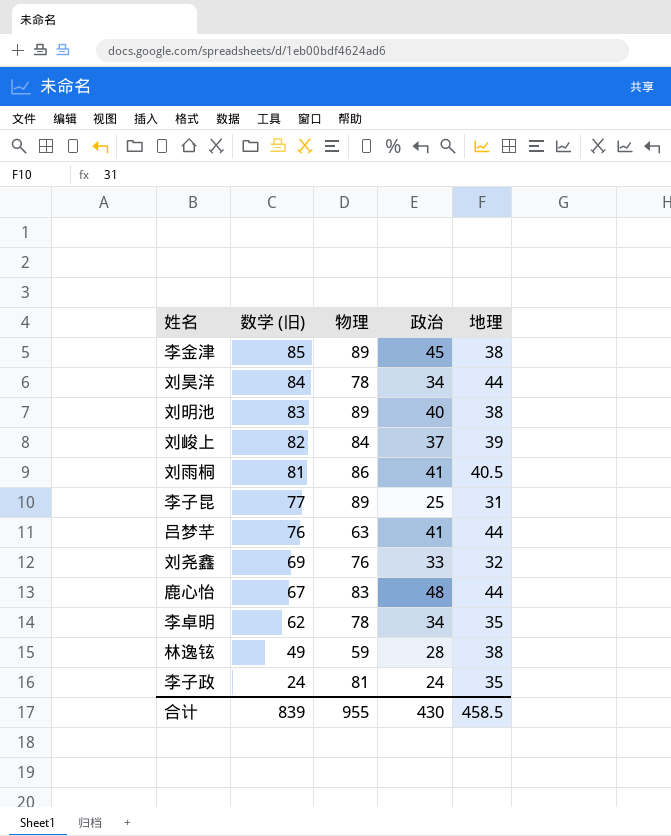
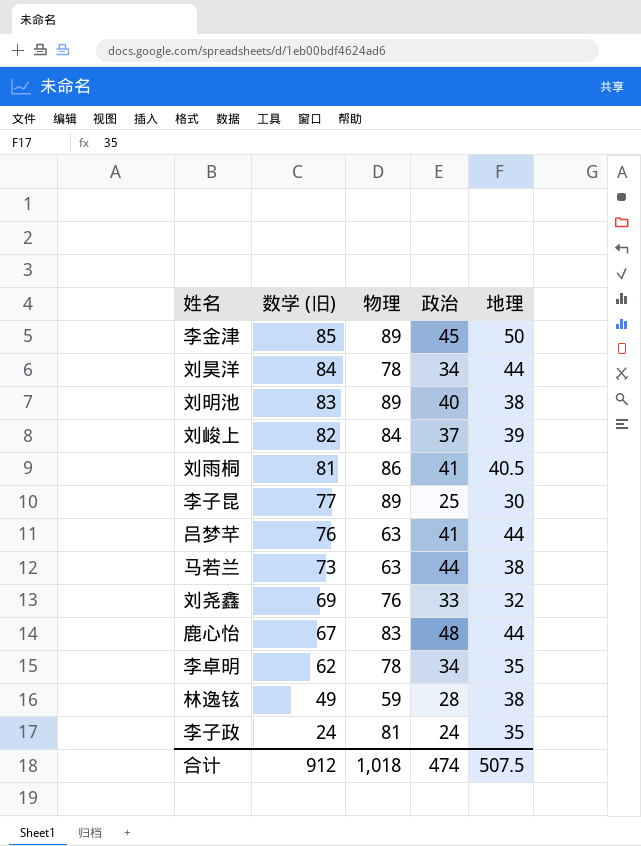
李金津 | 地理: 38 -> 50
李子昆 | 地理: 31 -> 30
row 马若兰: none -> 73 | 63 | 44 | 38
合计 | 数学 (旧): 839 -> 912
合计 | 物理: 955 -> 1,018
合计 | 政治: 430 -> 474
合计 | 地理: 458.5 -> 507.5

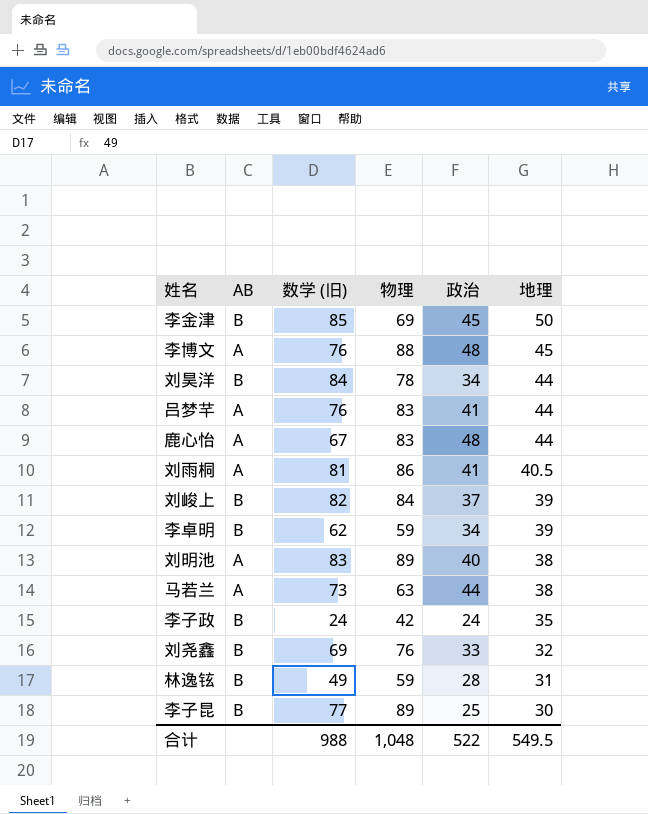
row order: 数学 (旧) descending -> 地理 descending
column AB | position: none -> 2
李金津 | 物理: 89 -> 69
row 李博文: none -> A | 76 | 88 | 48 | 45
吕梦芊 | 物理: 63 -> 83
李卓明 | 物理: 78 -> 59
李卓明 | 地理: 35 -> 39
李子政 | 物理: 81 -> 42
林逸铉 | 地理: 38 -> 31
合计 | 数学 (旧): 912 -> 988
合计 | 物理: 1,018 -> 1,048
合计 | 政治: 474 -> 522
合计 | 地理: 507.5 -> 549.5

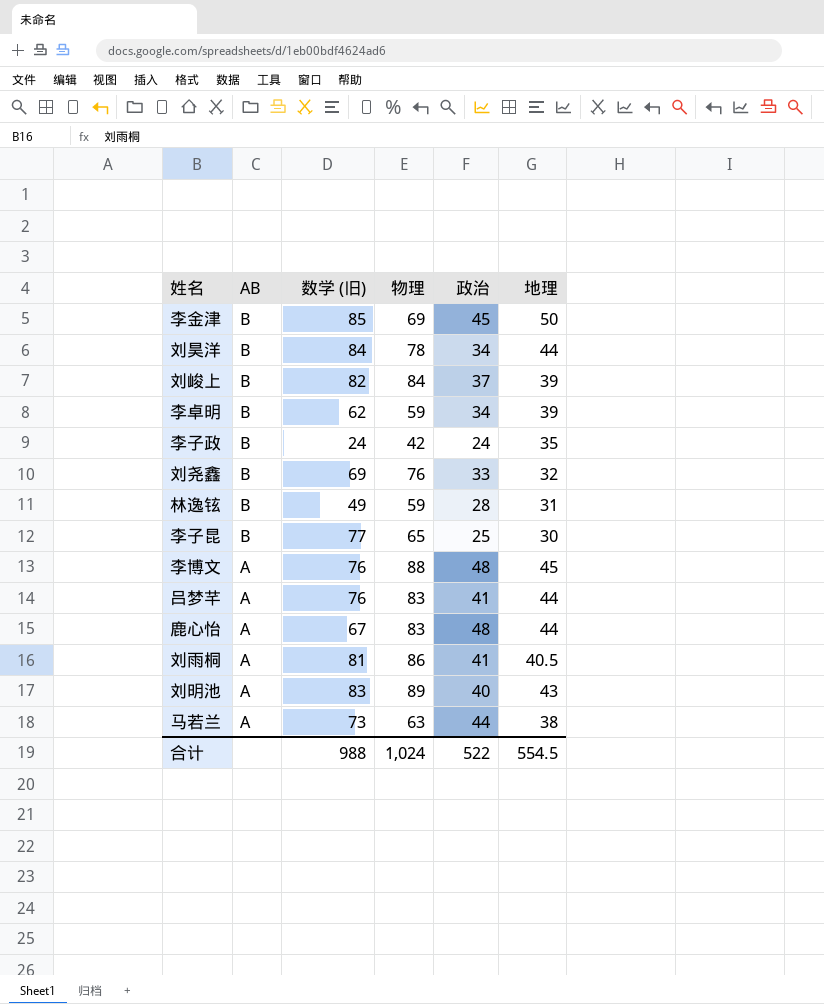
row order: 地理 descending -> AB descending
李子昆 | 物理: 89 -> 65
刘明池 | 地理: 38 -> 43
合计 | 物理: 1,048 -> 1,024
合计 | 地理: 549.5 -> 554.5

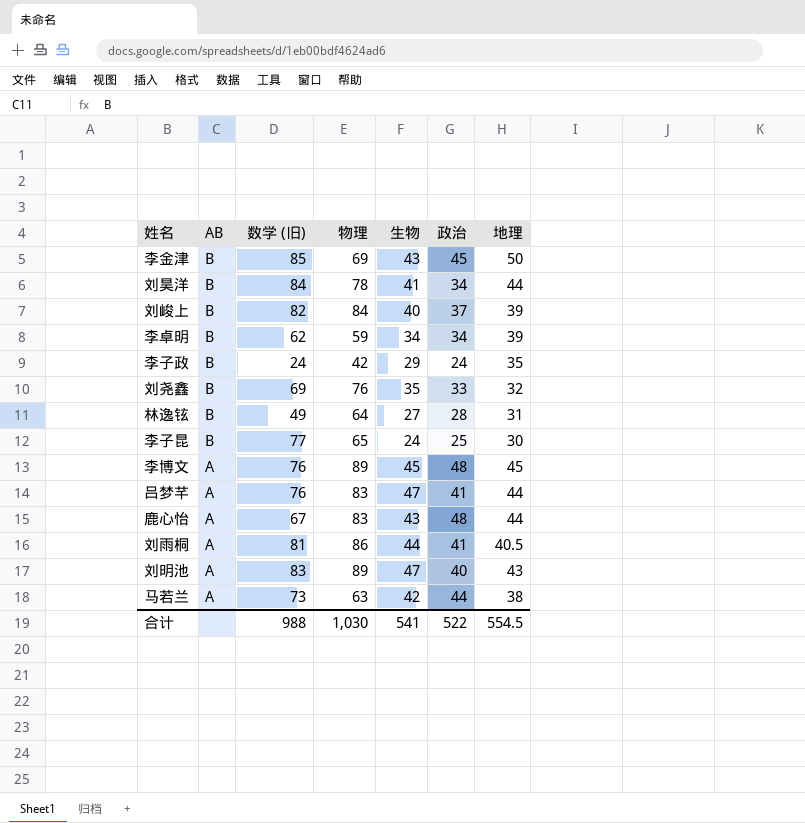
column 生物 | position: none -> 5
林逸铉 | 物理: 59 -> 64
李博文 | 物理: 88 -> 89
合计 | 物理: 1,024 -> 1,030

